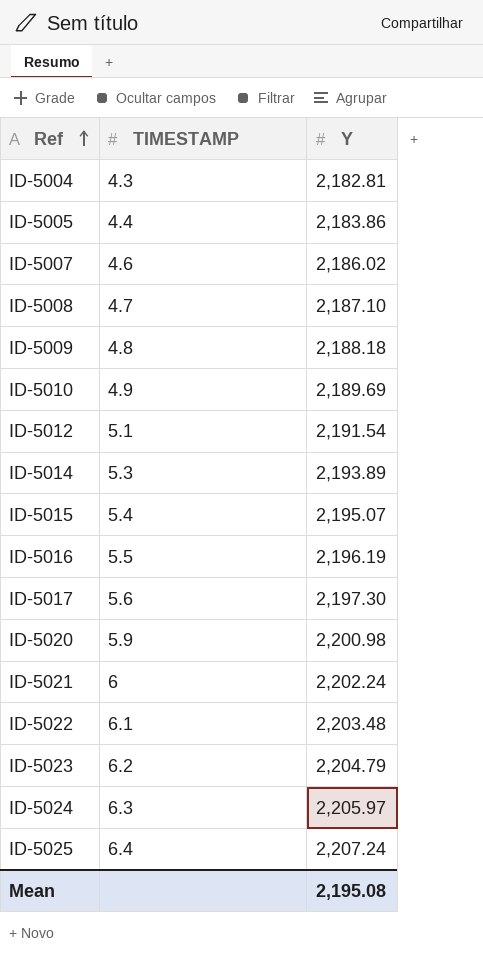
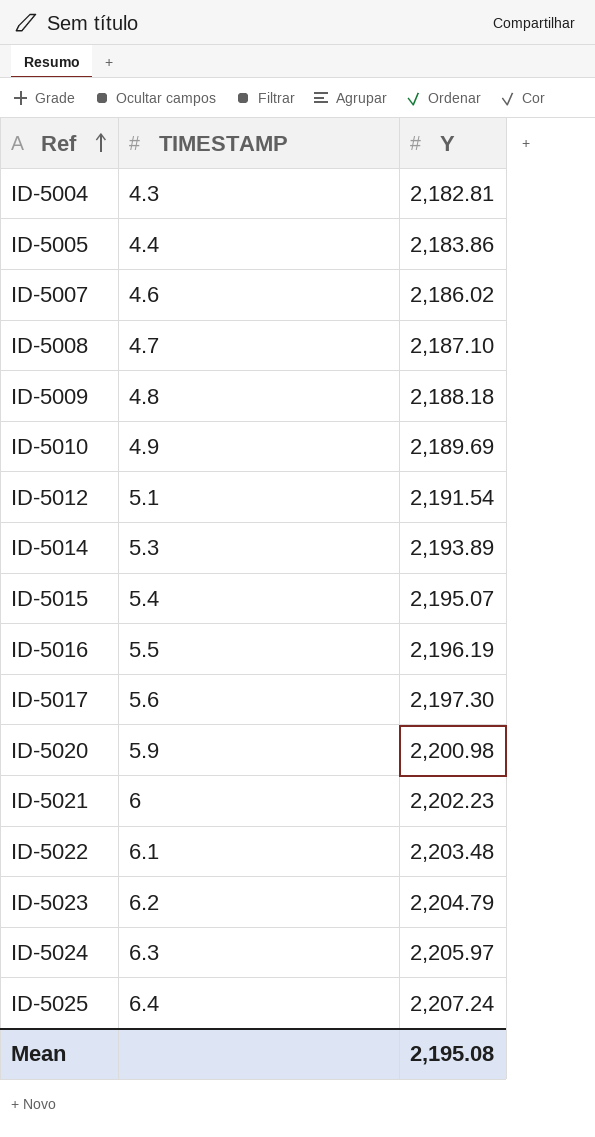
ID-5021 | Y: 2,202.24 -> 2,202.23

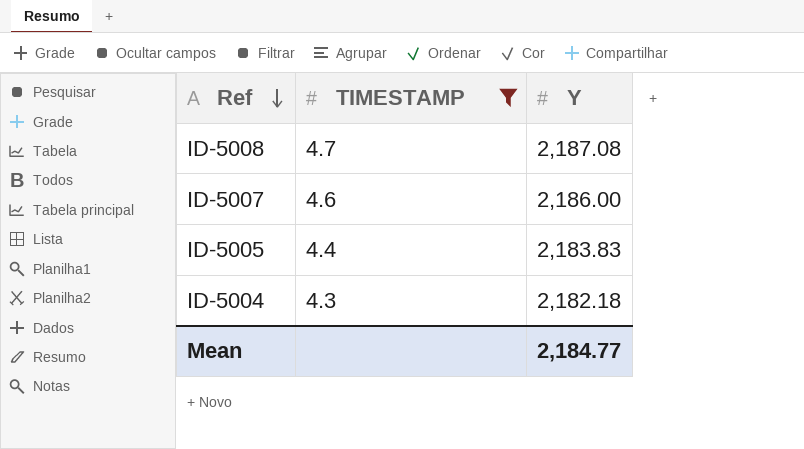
filter: none -> TIMESTAMP <= 4.7
row order: Ref ascending -> Ref descending
ID-5008 | Y: 2,187.10 -> 2,187.08
ID-5007 | Y: 2,186.02 -> 2,186.00
ID-5005 | Y: 2,183.86 -> 2,183.83
ID-5004 | Y: 2,182.81 -> 2,182.18
Mean | Y: 2,195.08 -> 2,184.77

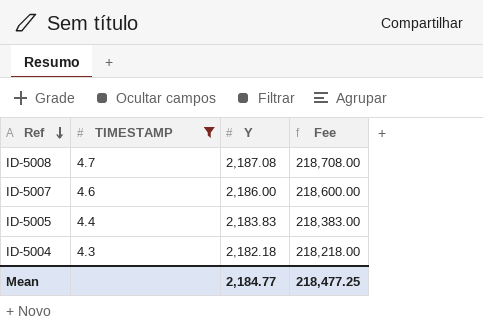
column Fee | formula: none -> [Y] * 100

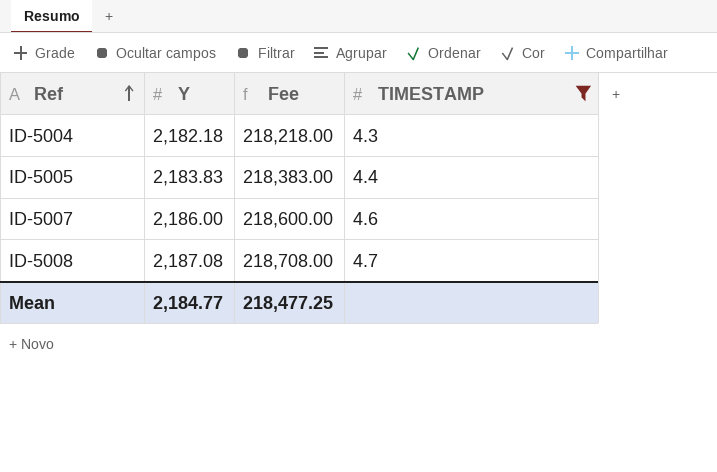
row order: Ref descending -> Ref ascending
column TIMESTAMP | position: 2 -> 4

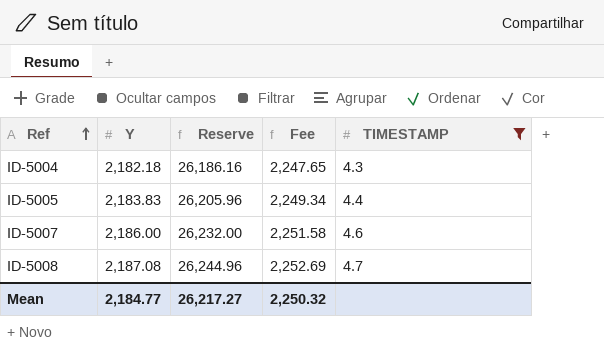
column Reserve | formula: none -> [Y] * 12
column Fee | formula: [Y] * 100 -> [Y] * 1.03
Mean | Fee: 218,477.25 -> 2,250.32

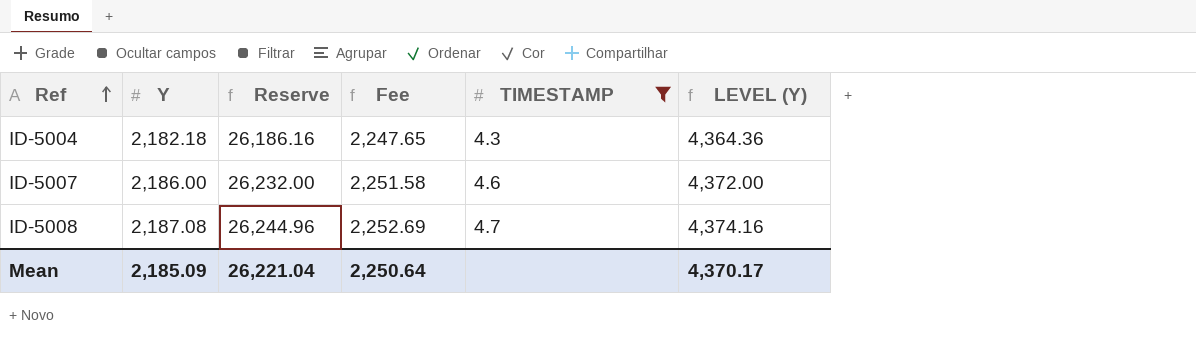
column LEVEL (Y) | formula: none -> [Y] * 2
row ID-5005: 2,183.83 | 26,205.96 | 2,249.34 | 4.4 -> none
Mean | Y: 2,184.77 -> 2,185.09
Mean | Reserve: 26,217.27 -> 26,221.04
Mean | Fee: 2,250.32 -> 2,250.64

